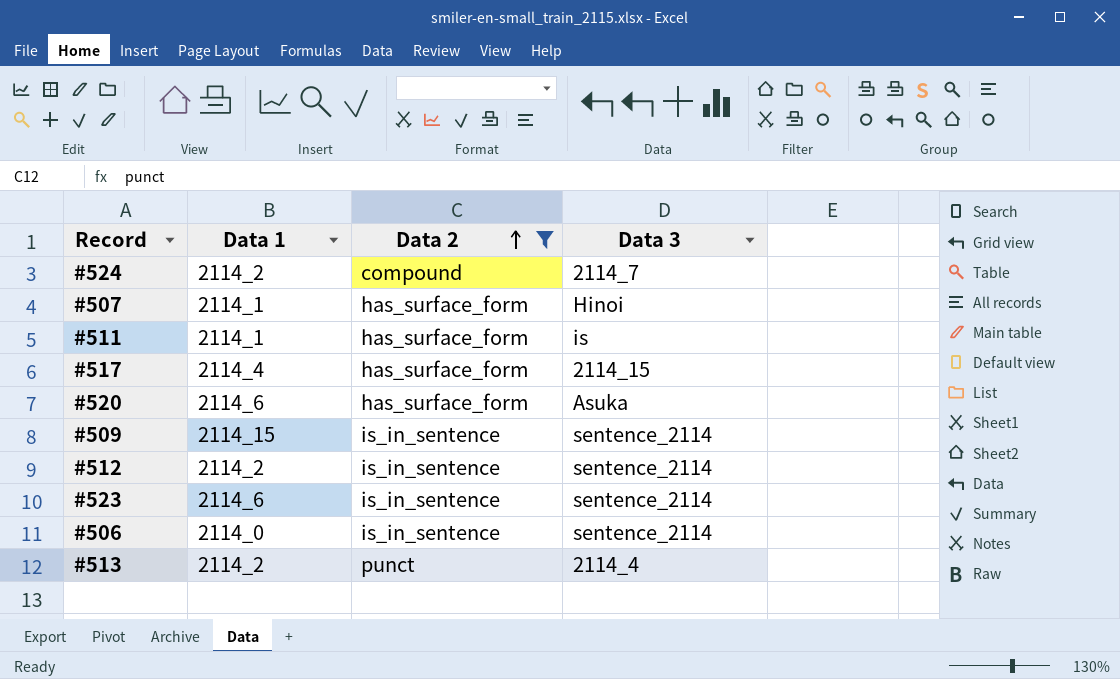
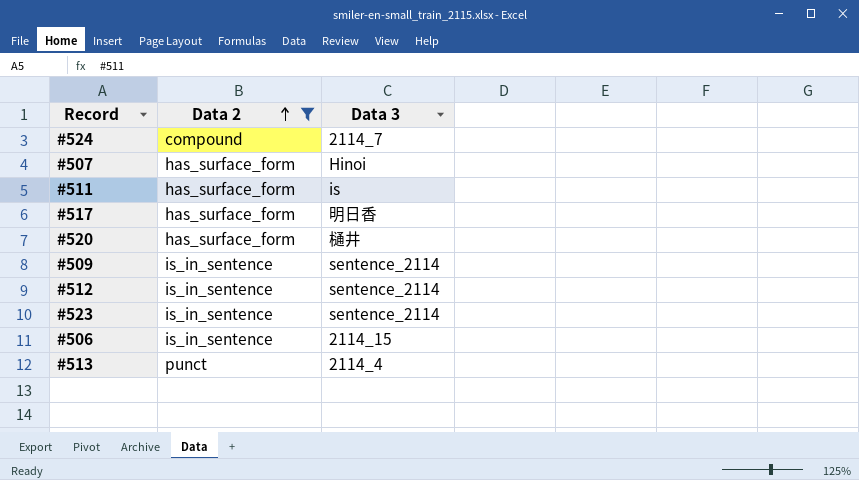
column Data 1 | position: 2 -> none
#517 | Data 3: 2114_15 -> 明日香
#520 | Data 3: Asuka -> 樋井
#506 | Data 3: sentence_2114 -> 2114_15

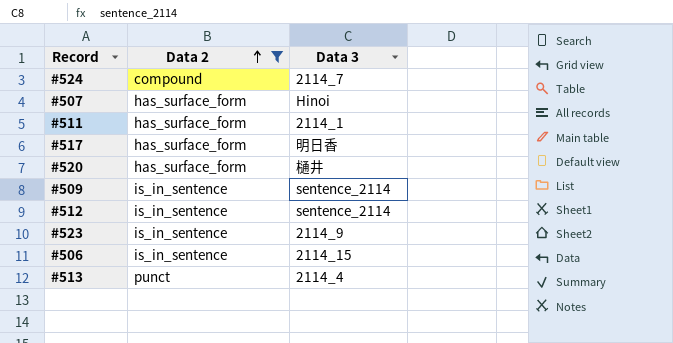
#511 | Data 3: is -> 2114_1
#523 | Data 3: sentence_2114 -> 2114_9

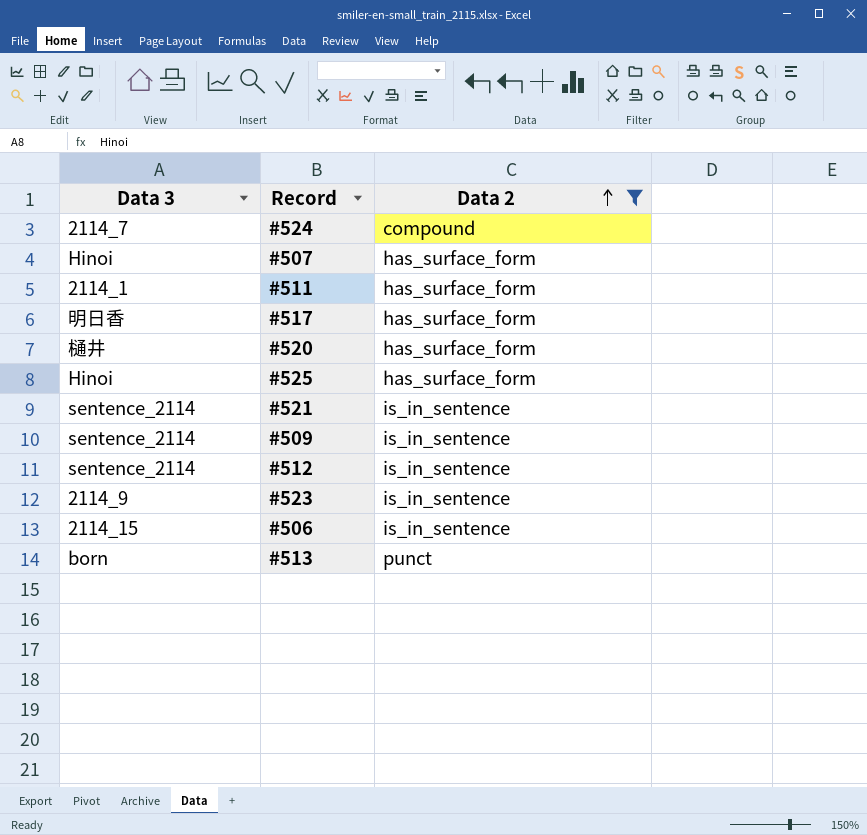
column Data 3 | position: 3 -> 1
row #525: none -> Hinoi | has_surface_form
row #521: none -> sentence_2114 | is_in_sentence
#513 | Data 3: 2114_4 -> born

